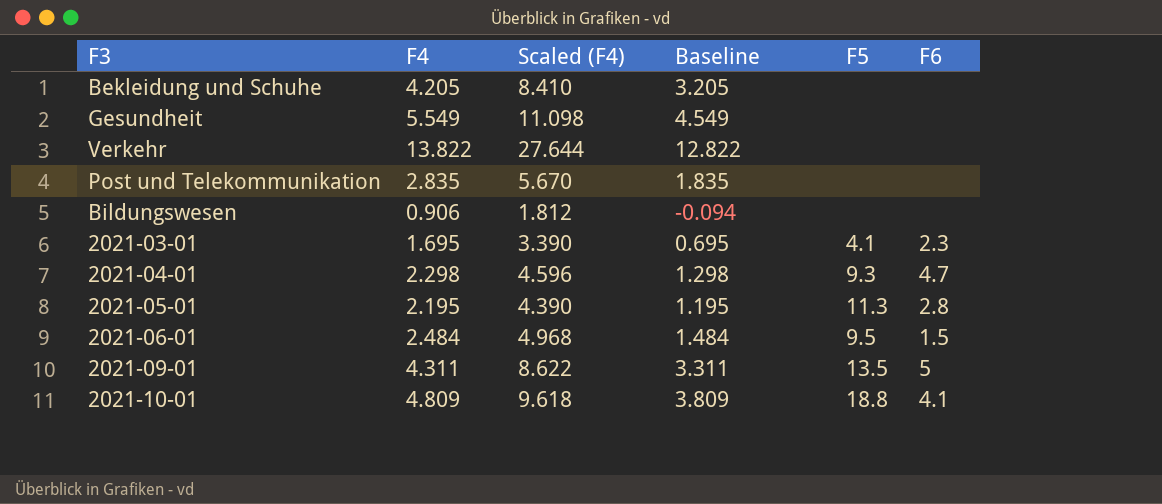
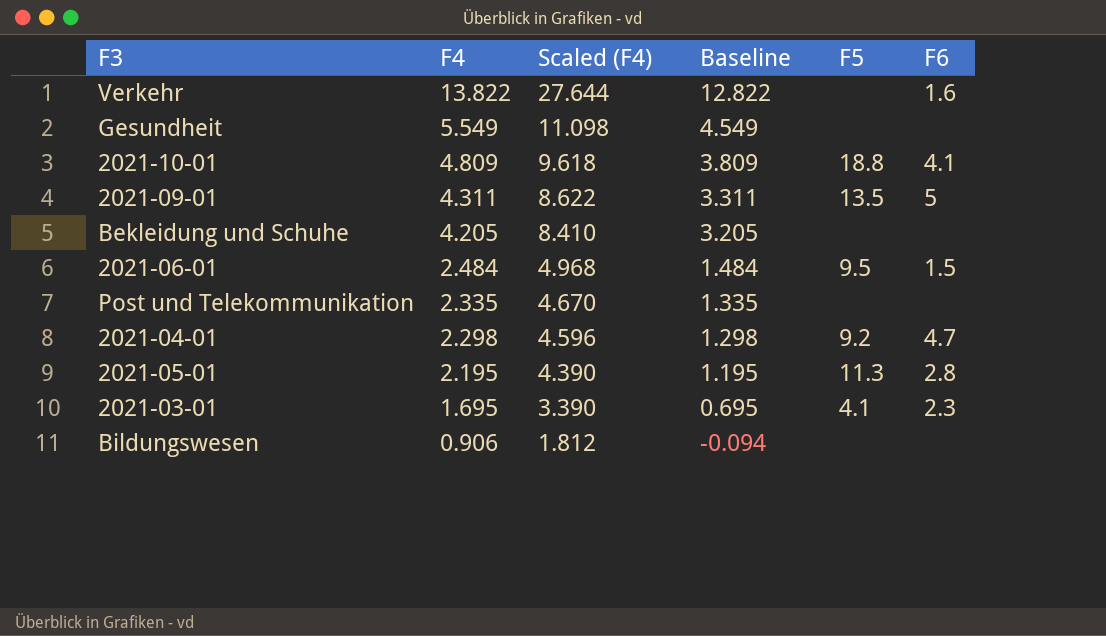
row order: none -> F4 descending
Verkehr | F6: none -> 1.6
Post und Telekommunikation | F4: 2.835 -> 2.335
Post und Telekommunikation | Scaled (F4): 5.670 -> 4.670
Post und Telekommunikation | Baseline: 1.835 -> 1.335
2021-04-01 | F5: 9.3 -> 9.2

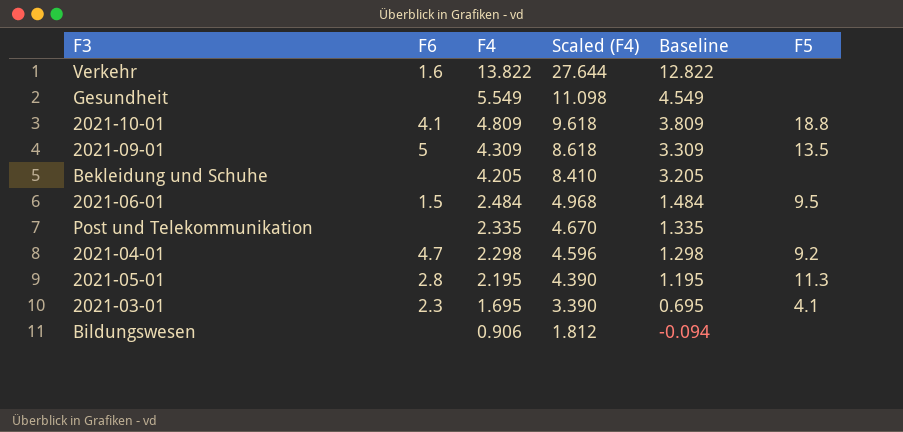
column F6 | position: 6 -> 2
2021-09-01 | F4: 4.311 -> 4.309
2021-09-01 | Scaled (F4): 8.622 -> 8.618
2021-09-01 | Baseline: 3.311 -> 3.309

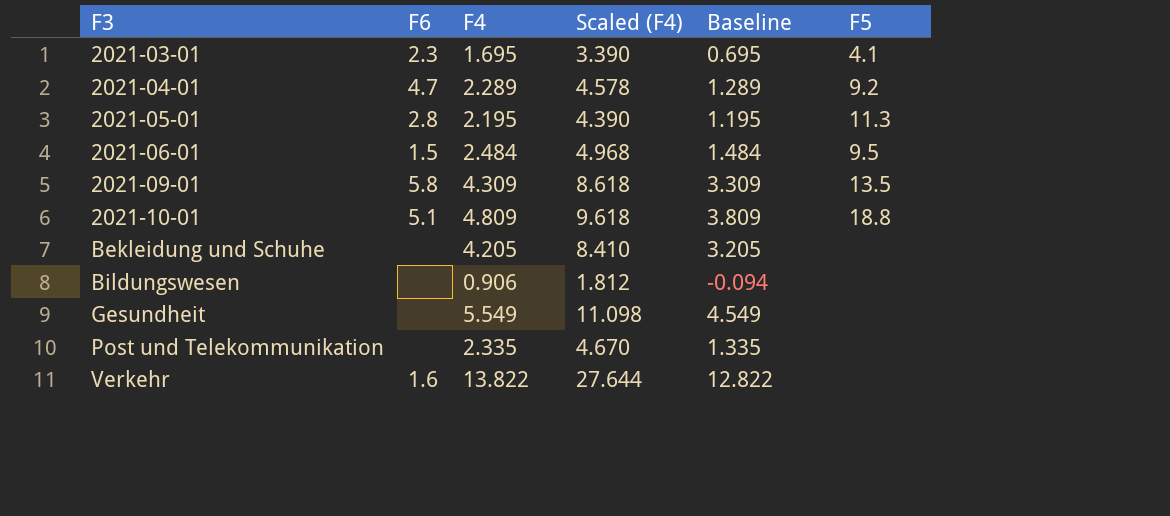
row order: F4 descending -> F3 ascending
2021-04-01 | F4: 2.298 -> 2.289
2021-04-01 | Scaled (F4): 4.596 -> 4.578
2021-04-01 | Baseline: 1.298 -> 1.289
2021-09-01 | F6: 5 -> 5.8
2021-10-01 | F6: 4.1 -> 5.1

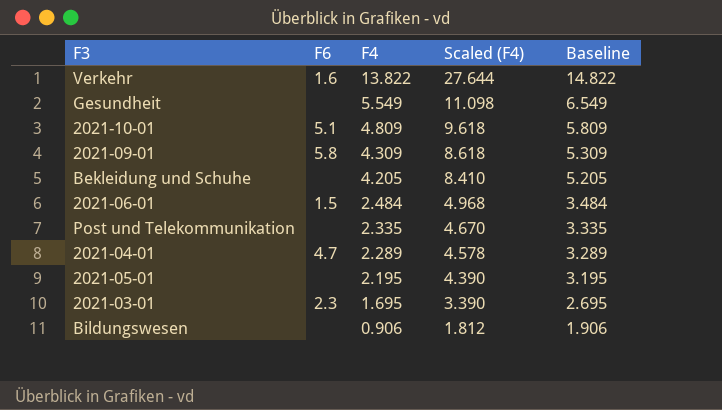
row order: F3 ascending -> F4 descending
column F5 | position: 6 -> none
column Baseline | formula: [F4] - 1 -> [F4] + 1
2021-05-01 | F6: 2.8 -> none

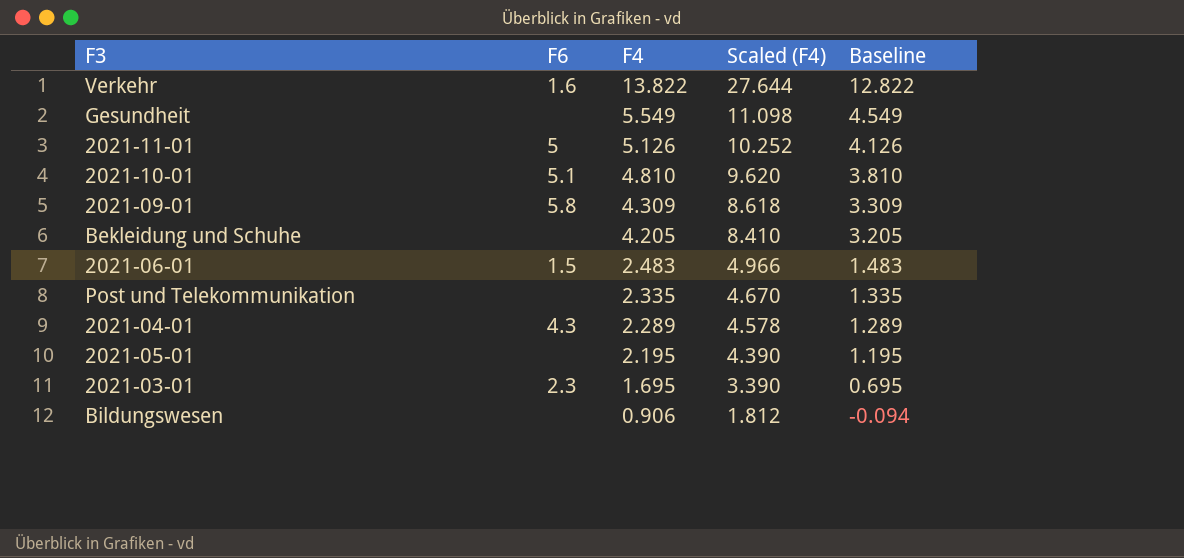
column Baseline | formula: [F4] + 1 -> [F4] - 1
row 2021-11-01: none -> 5 | 5.126 | 10.252 | 4.126
2021-10-01 | F4: 4.809 -> 4.810
2021-10-01 | Scaled (F4): 9.618 -> 9.620
2021-06-01 | F4: 2.484 -> 2.483
2021-06-01 | Scaled (F4): 4.968 -> 4.966
2021-04-01 | F6: 4.7 -> 4.3

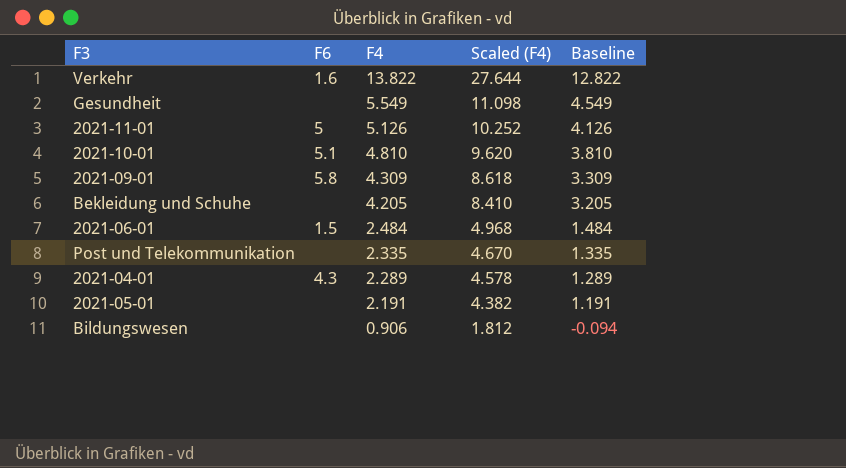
row 2021-03-01: 2.3 | 1.695 | 3.390 | 0.695 -> none
2021-06-01 | F4: 2.483 -> 2.484
2021-06-01 | Scaled (F4): 4.966 -> 4.968
2021-06-01 | Baseline: 1.483 -> 1.484
2021-05-01 | F4: 2.195 -> 2.191
2021-05-01 | Scaled (F4): 4.390 -> 4.382
2021-05-01 | Baseline: 1.195 -> 1.191

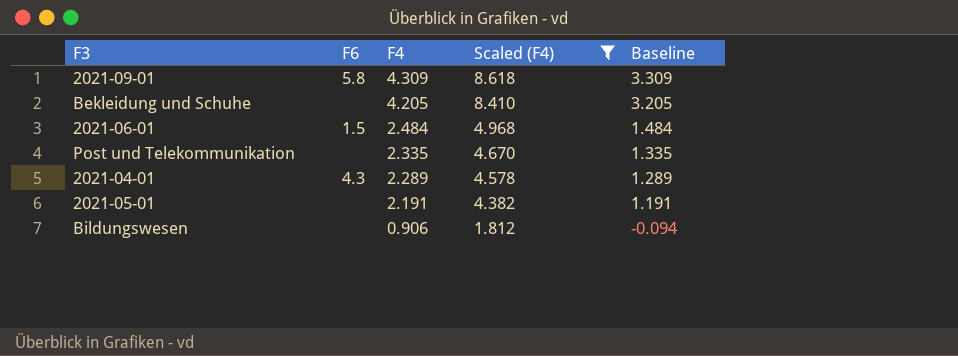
filter: none -> Scaled (F4) <= 8.618

